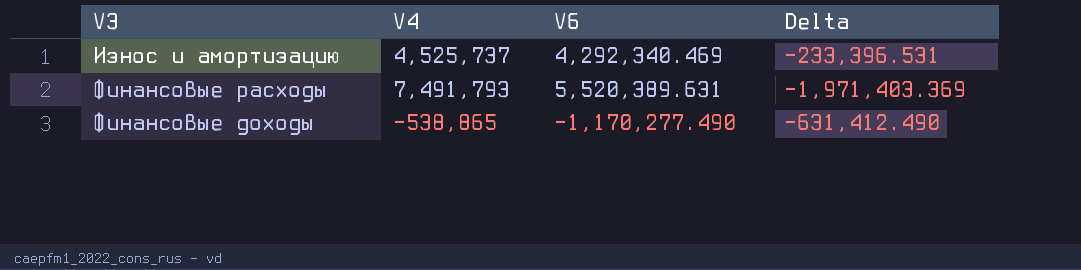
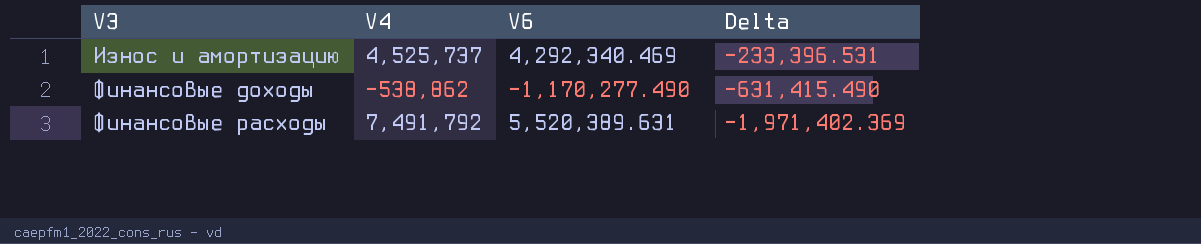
row order: none -> V3 ascending
Финансовые доходы | V4: -538,865 -> -538,862
Финансовые доходы | Delta: -631,412.490 -> -631,415.490
Финансовые расходы | V4: 7,491,793 -> 7,491,792
Финансовые расходы | Delta: -1,971,403.369 -> -1,971,402.369

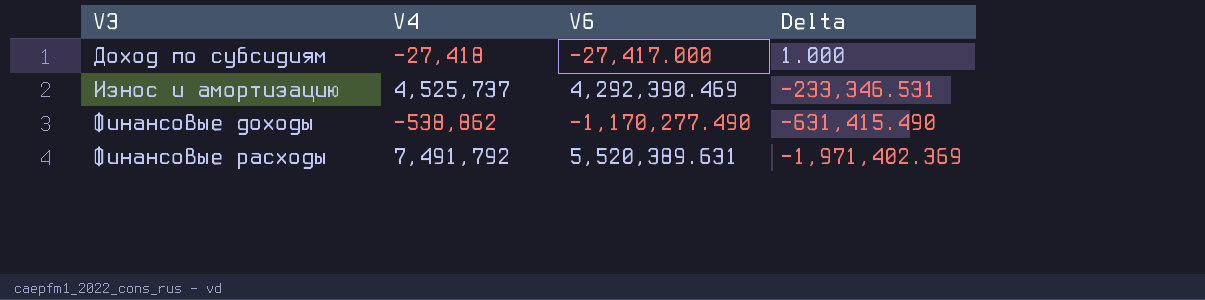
row Доход по субсидиям: none -> -27,418 | -27,417.000 | 1.000
Износ и амортизацию | V6: 4,292,340.469 -> 4,292,390.469
Износ и амортизацию | Delta: -233,396.531 -> -233,346.531

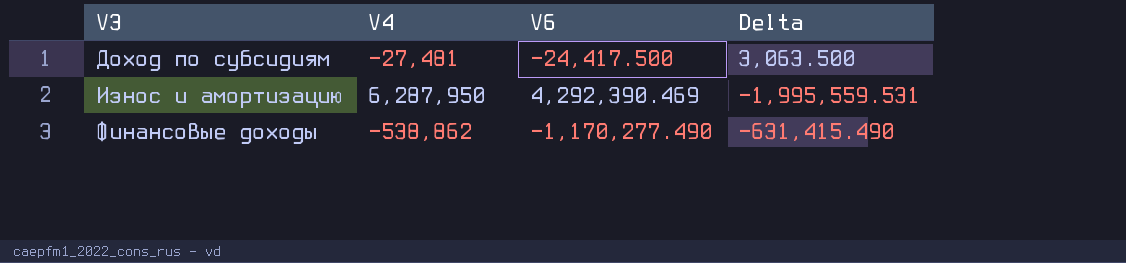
row Финансовые расходы: 7,491,792 | 5,520,389.631 | -1,971,402.369 -> none
Доход по субсидиям | V4: -27,418 -> -27,481
Доход по субсидиям | V6: -27,417.000 -> -24,417.500
Доход по субсидиям | Delta: 1.000 -> 3,063.500
Износ и амортизацию | V4: 4,525,737 -> 6,287,950
Износ и амортизацию | Delta: -233,346.531 -> -1,995,559.531

